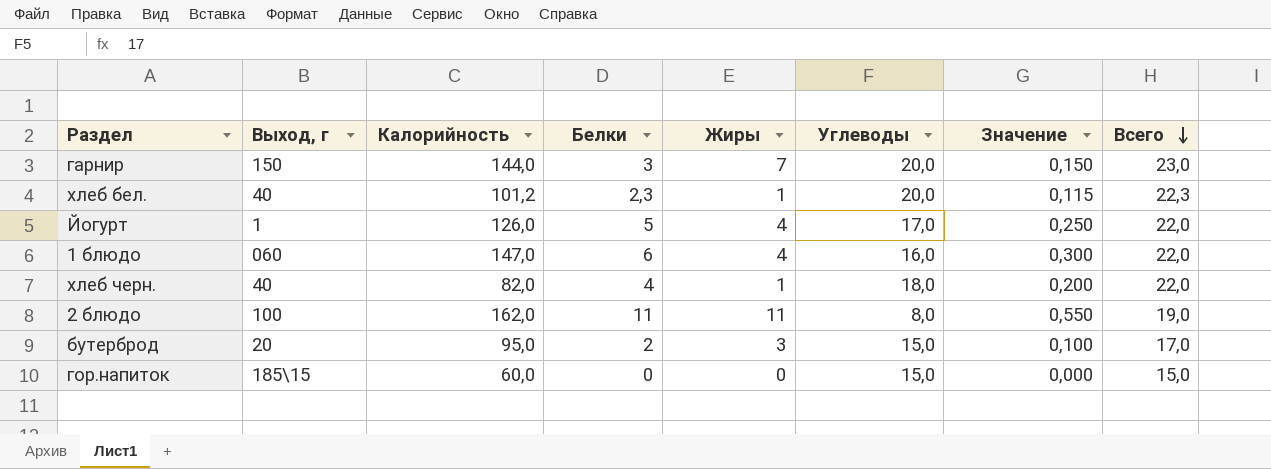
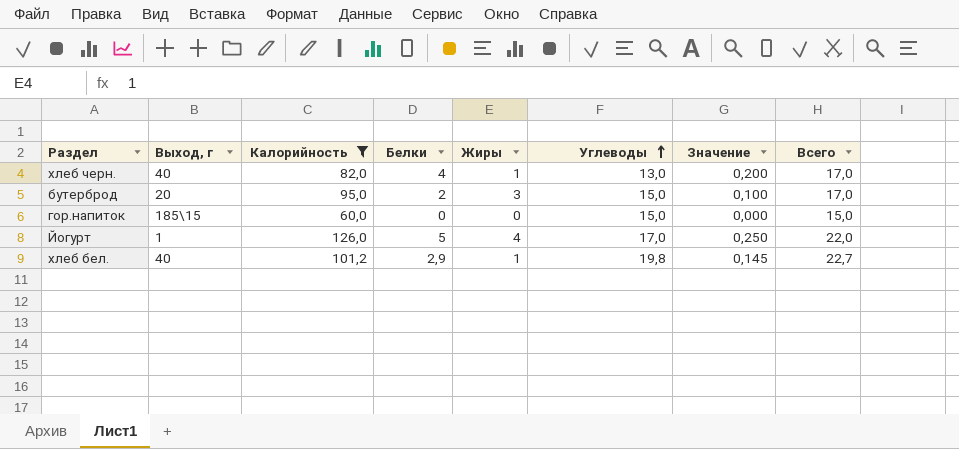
filter: none -> Калорийность <= 126,0
row order: Всего descending -> Углеводы ascending
хлеб черн. | Углеводы: 18,0 -> 13,0
хлеб черн. | Всего: 22,0 -> 17,0
хлеб бел. | Белки: 2,3 -> 2,9
хлеб бел. | Углеводы: 20,0 -> 19,8
хлеб бел. | Значение: 0,115 -> 0,145
хлеб бел. | Всего: 22,3 -> 22,7

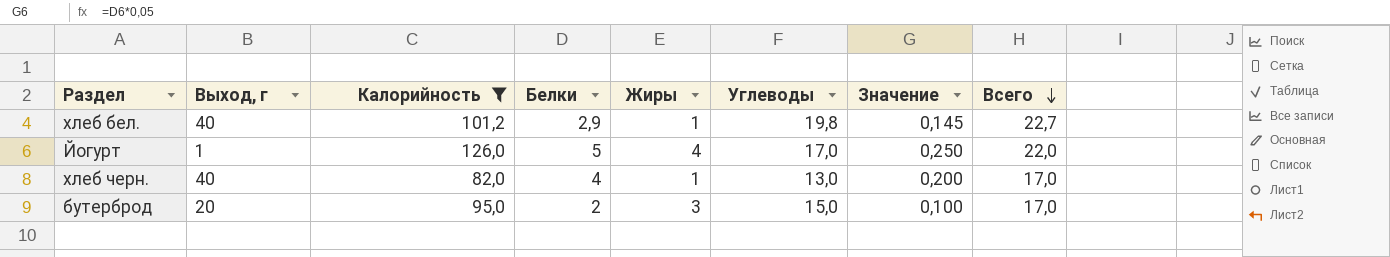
row order: Углеводы ascending -> Всего descending
row гор.напиток: 185\15 | 60,0 | 0 | 0 | 15,0 | 0,000 | 15,0 -> none

